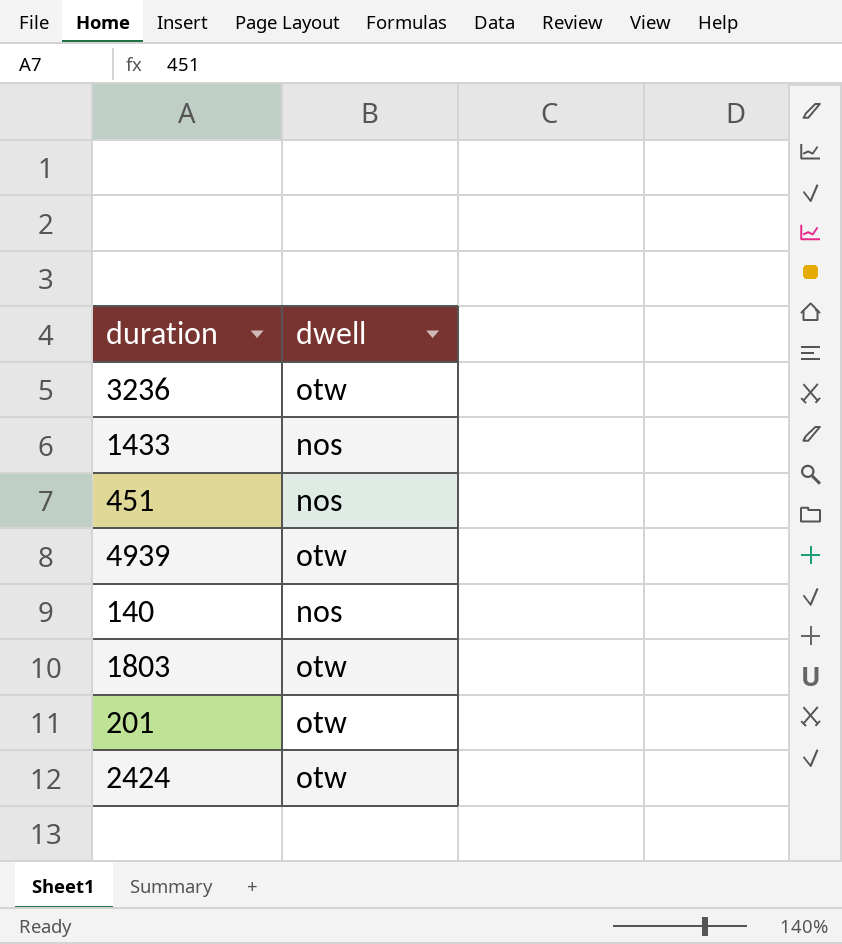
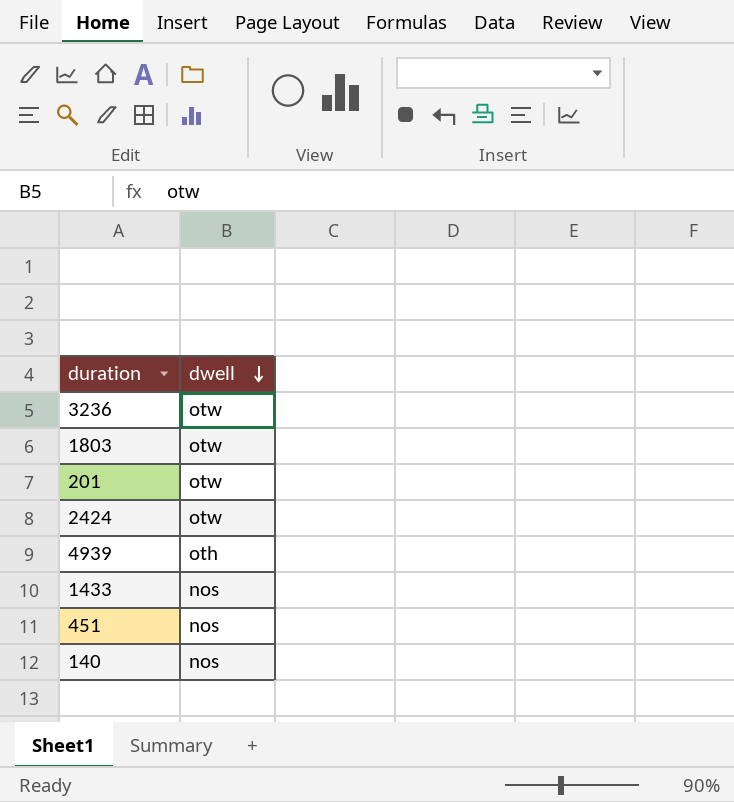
row order: none -> dwell descending
4939 | dwell: otw -> oth

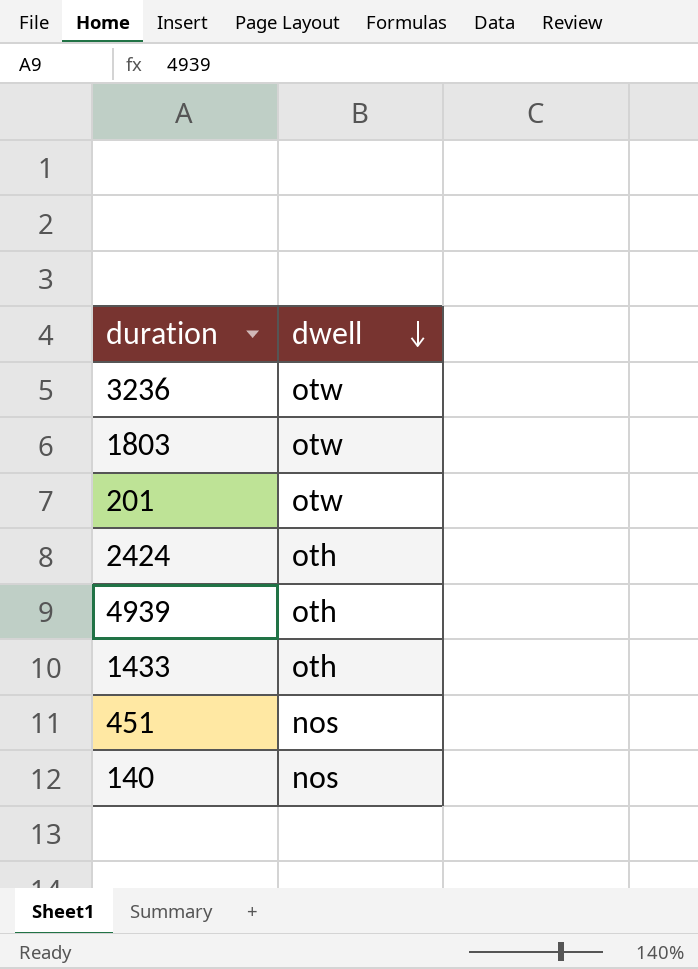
2424 | dwell: otw -> oth
1433 | dwell: nos -> oth

